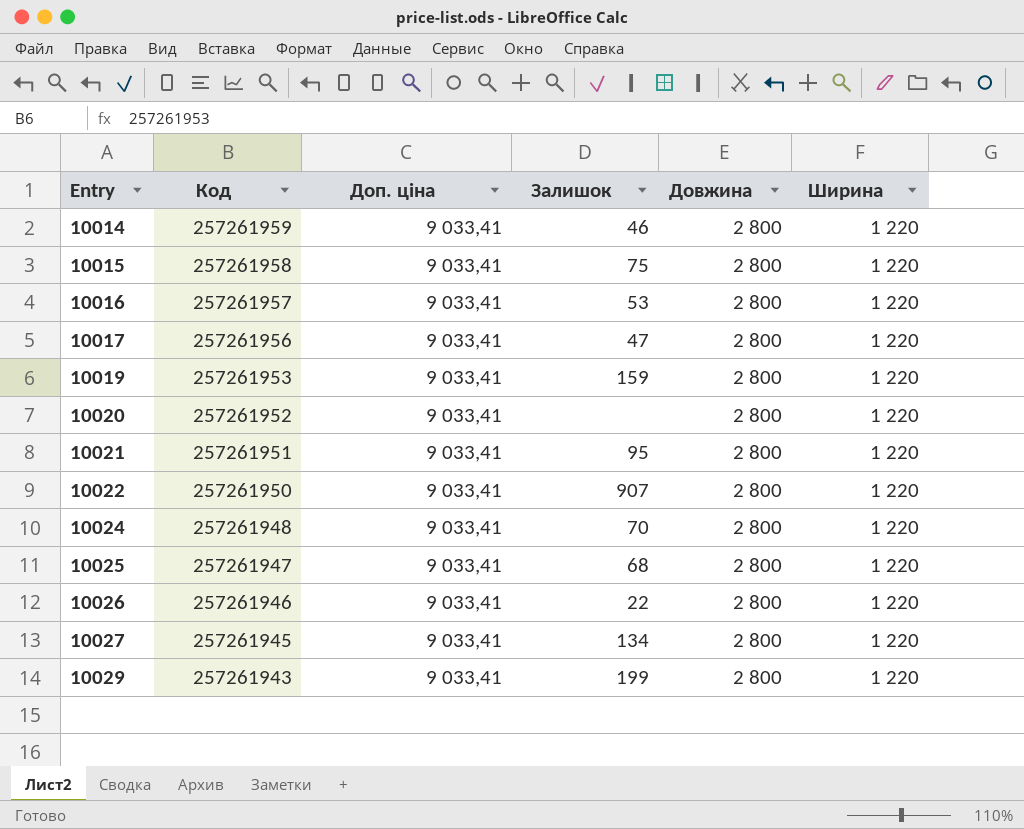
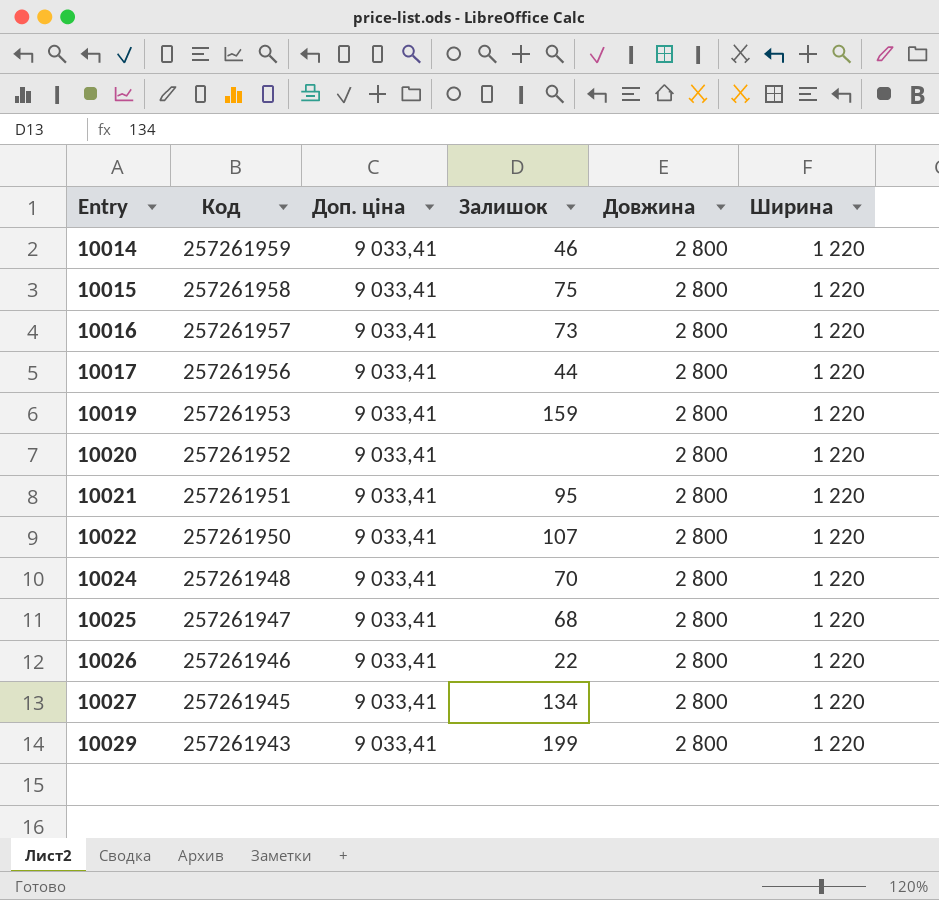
10016 | Залишок: 53 -> 73
10017 | Залишок: 47 -> 44
10022 | Залишок: 907 -> 107

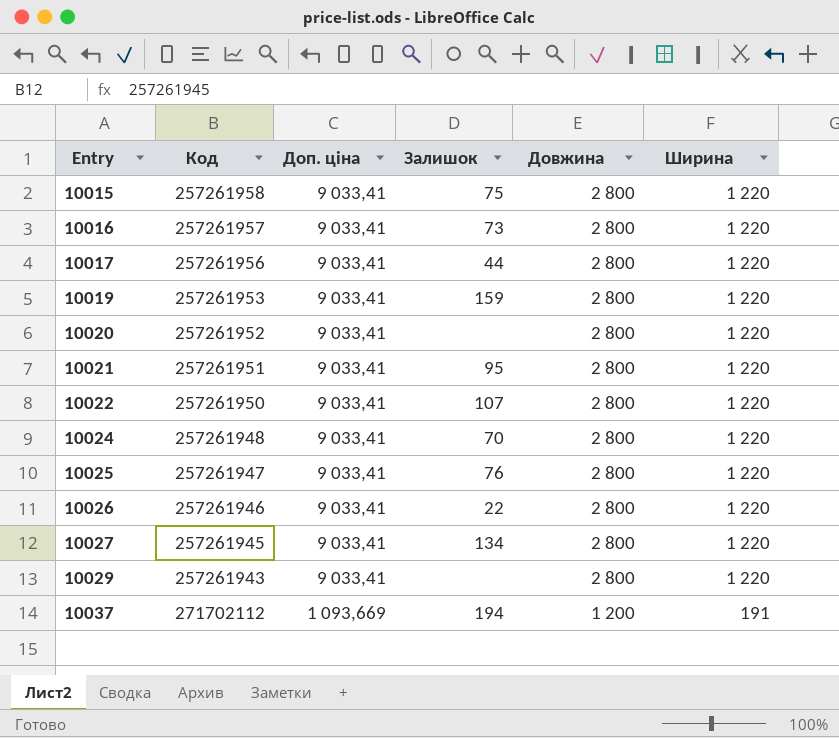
row 10014: 257261959 | 9 033,41 | 46 | 2 800 | 1 220 -> none
10025 | Залишок: 68 -> 76
10029 | Залишок: 199 -> none
row 10037: none -> 271702112 | 1 093,669 | 194 | 1 200 | 191

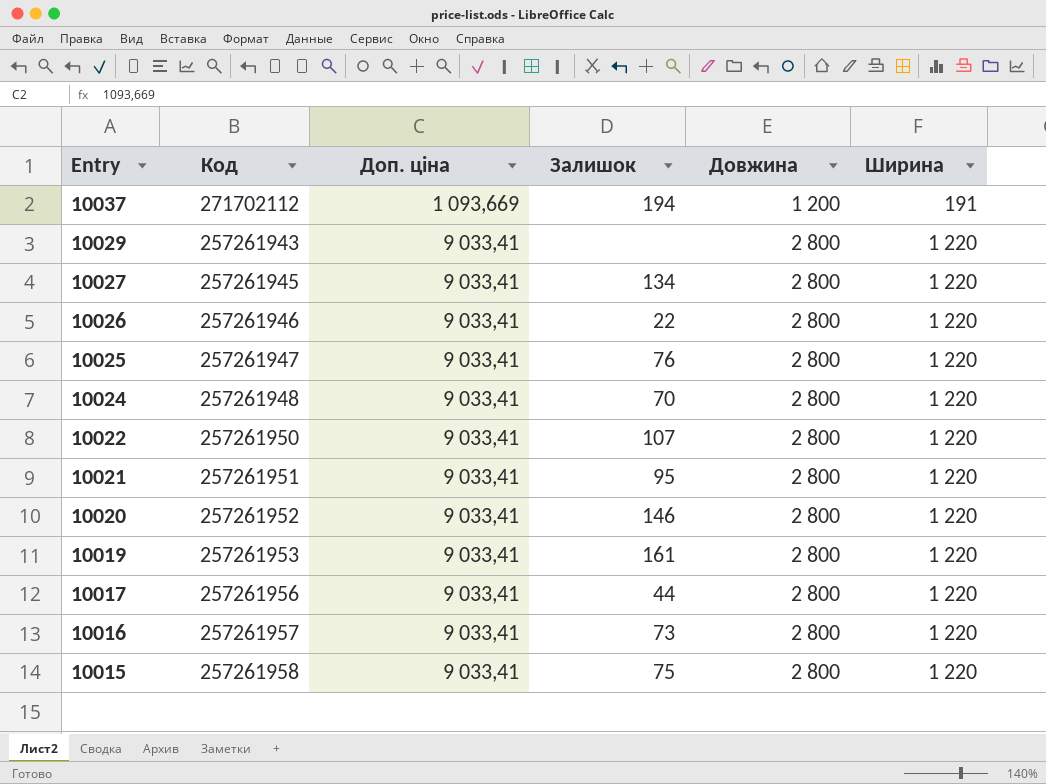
row order: Entry ascending -> Entry descending
10020 | Залишок: none -> 146
10019 | Залишок: 159 -> 161

